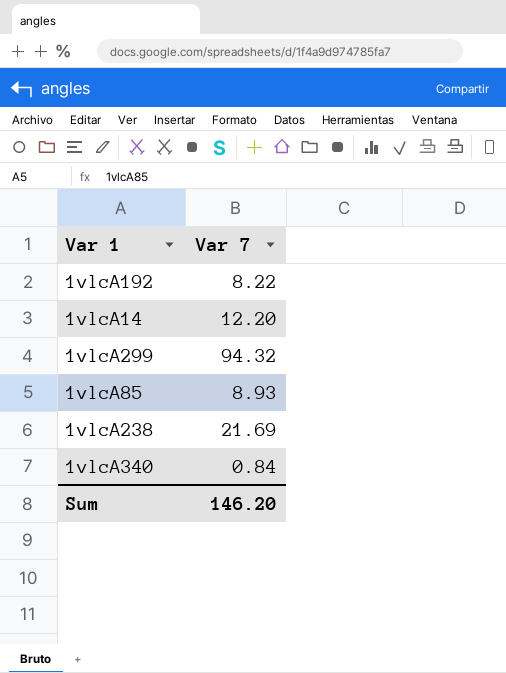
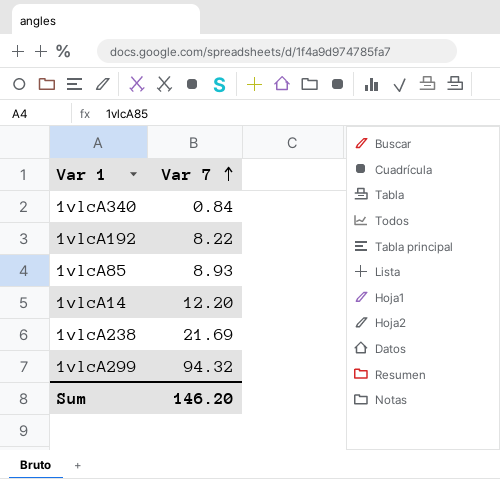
row order: none -> Var 7 ascending

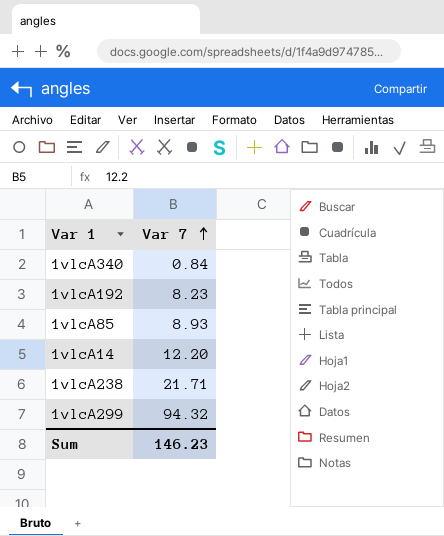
1vlcA192 | Var 7: 8.22 -> 8.23
1vlcA238 | Var 7: 21.69 -> 21.71
Sum | Var 7: 146.20 -> 146.23

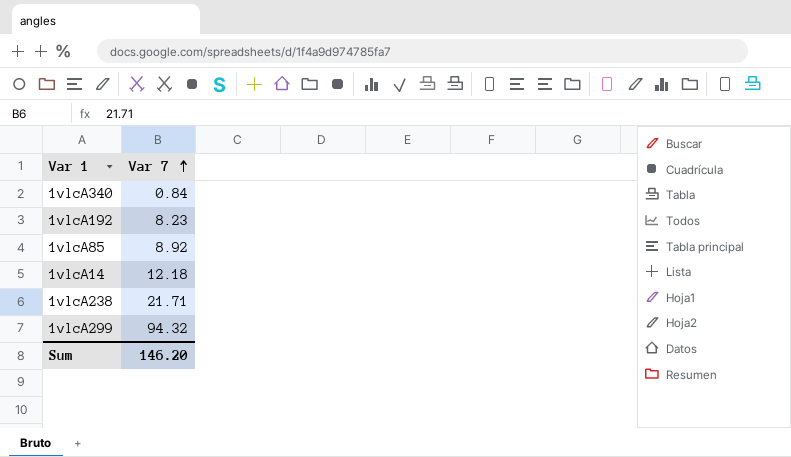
1vlcA85 | Var 7: 8.93 -> 8.92
1vlcA14 | Var 7: 12.20 -> 12.18
Sum | Var 7: 146.23 -> 146.20

